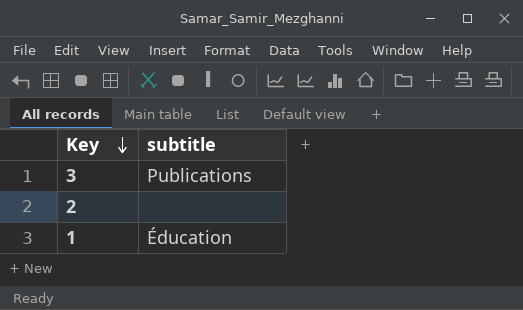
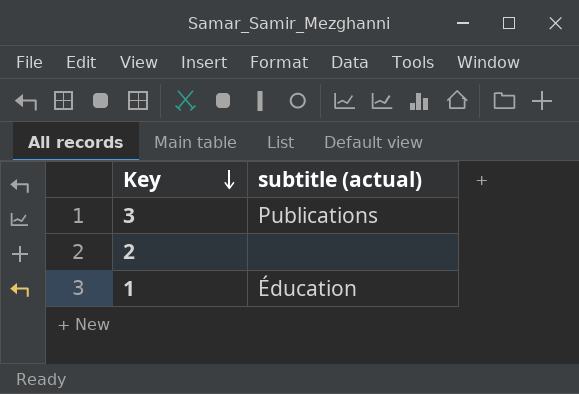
column name: subtitle -> subtitle (actual)

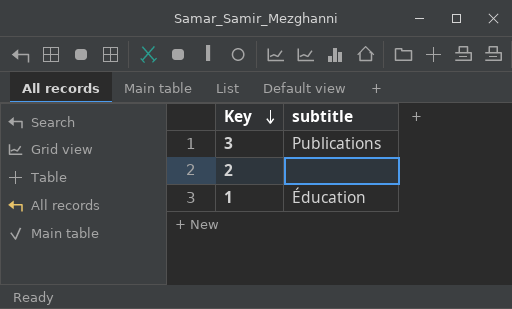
column name: subtitle (actual) -> subtitle

